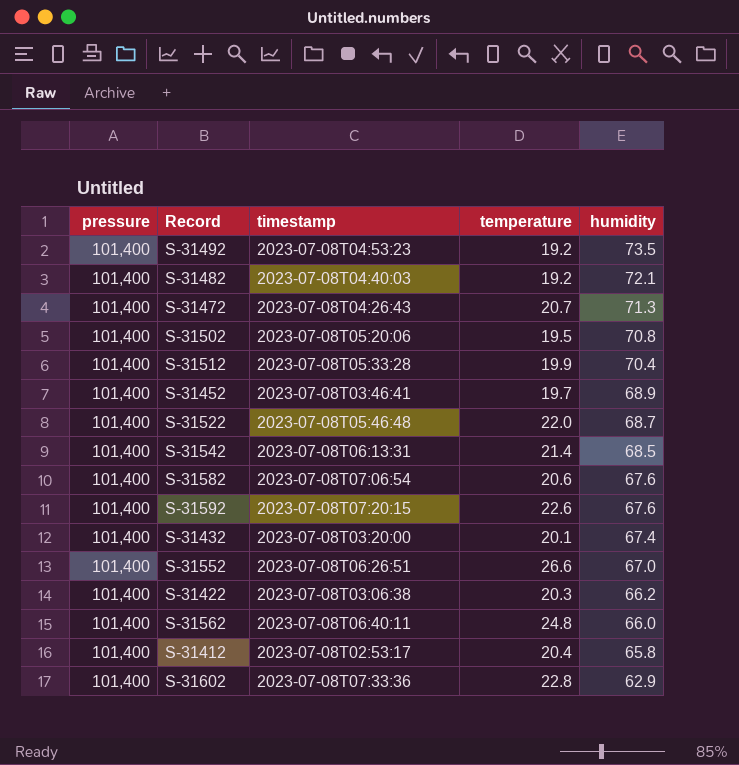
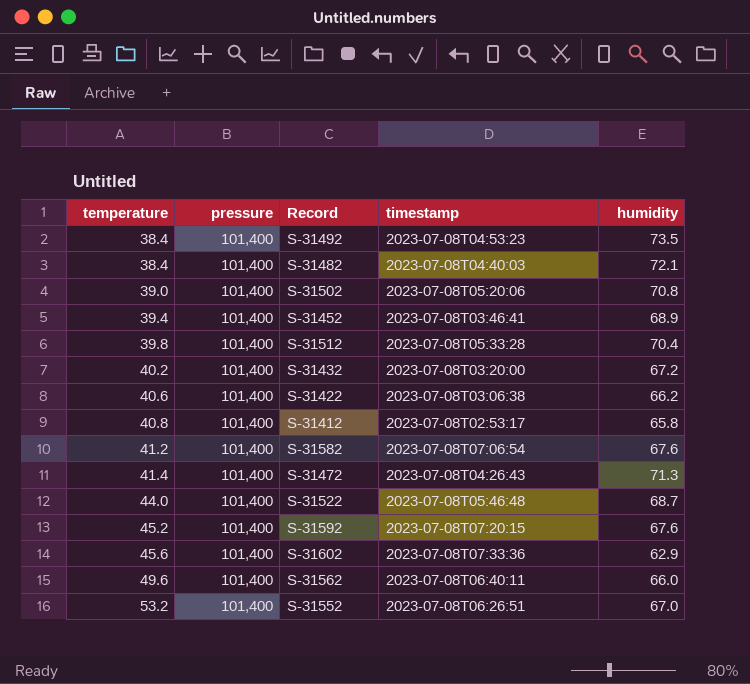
row order: humidity descending -> temperature ascending
column temperature | position: 4 -> 1
row S-31542: 101,400 | 2023-07-08T06:13:31 | 21.4 | 68.5 -> none
S-31492 | temperature: 19.2 -> 38.4
S-31482 | temperature: 19.2 -> 38.4
S-31502 | temperature: 19.5 -> 39.0
S-31452 | temperature: 19.7 -> 39.4
S-31512 | temperature: 19.9 -> 39.8
S-31432 | temperature: 20.1 -> 40.2
S-31432 | humidity: 67.4 -> 67.2
S-31422 | temperature: 20.3 -> 40.6
S-31412 | temperature: 20.4 -> 40.8
S-31582 | temperature: 20.6 -> 41.2
S-31472 | temperature: 20.7 -> 41.4
S-31522 | temperature: 22.0 -> 44.0
S-31592 | temperature: 22.6 -> 45.2
S-31602 | temperature: 22.8 -> 45.6
S-31562 | temperature: 24.8 -> 49.6
S-31552 | temperature: 26.6 -> 53.2

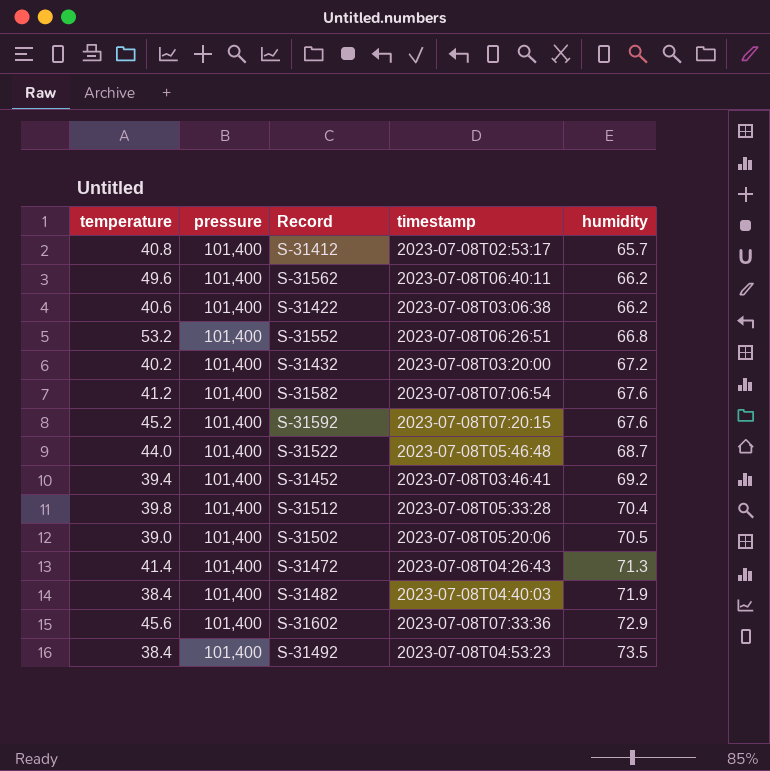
row order: temperature ascending -> humidity ascending
S-31412 | humidity: 65.8 -> 65.7
S-31562 | humidity: 66.0 -> 66.2
S-31552 | humidity: 67.0 -> 66.8
S-31452 | humidity: 68.9 -> 69.2
S-31502 | humidity: 70.8 -> 70.5
S-31482 | humidity: 72.1 -> 71.9
S-31602 | humidity: 62.9 -> 72.9

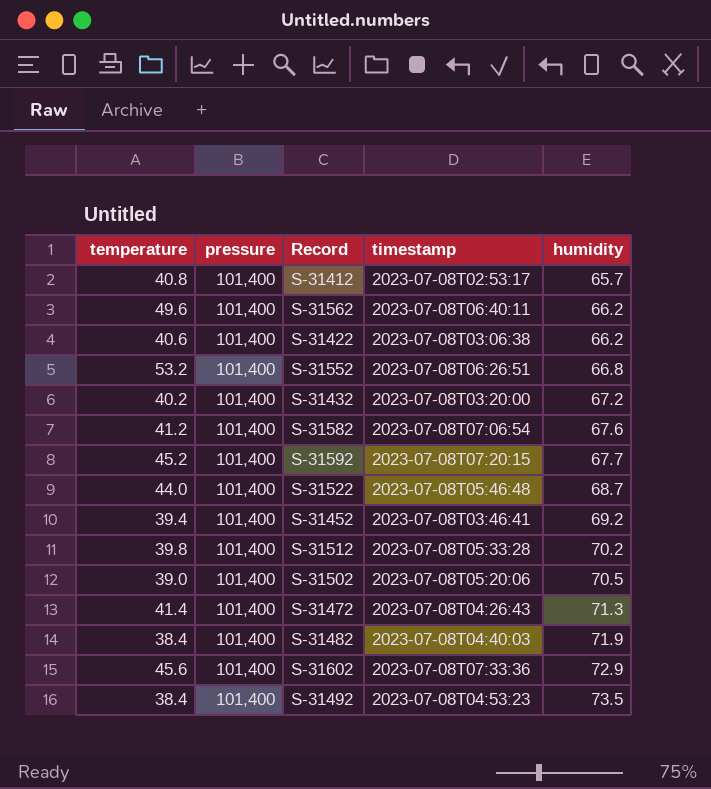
S-31592 | humidity: 67.6 -> 67.7
S-31512 | humidity: 70.4 -> 70.2

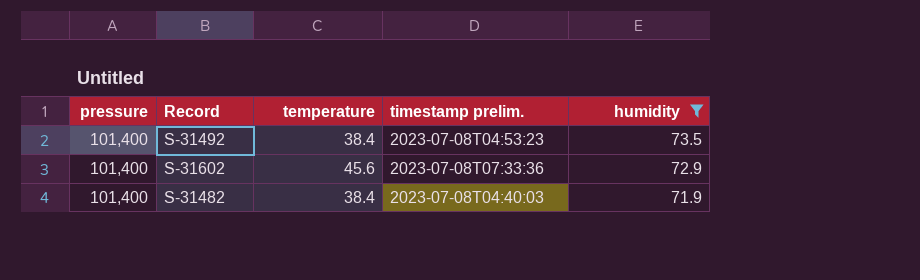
filter: none -> humidity >= 71.9
row order: humidity ascending -> humidity descending
column temperature | position: 1 -> 3
column name: timestamp -> timestamp prelim.

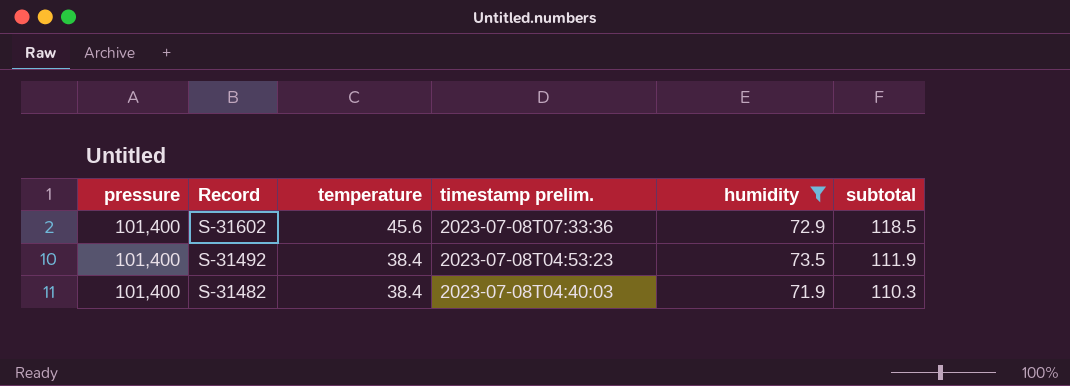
row order: humidity descending -> Record descending
column subtotal | formula: none -> [temperature] + [humidity]

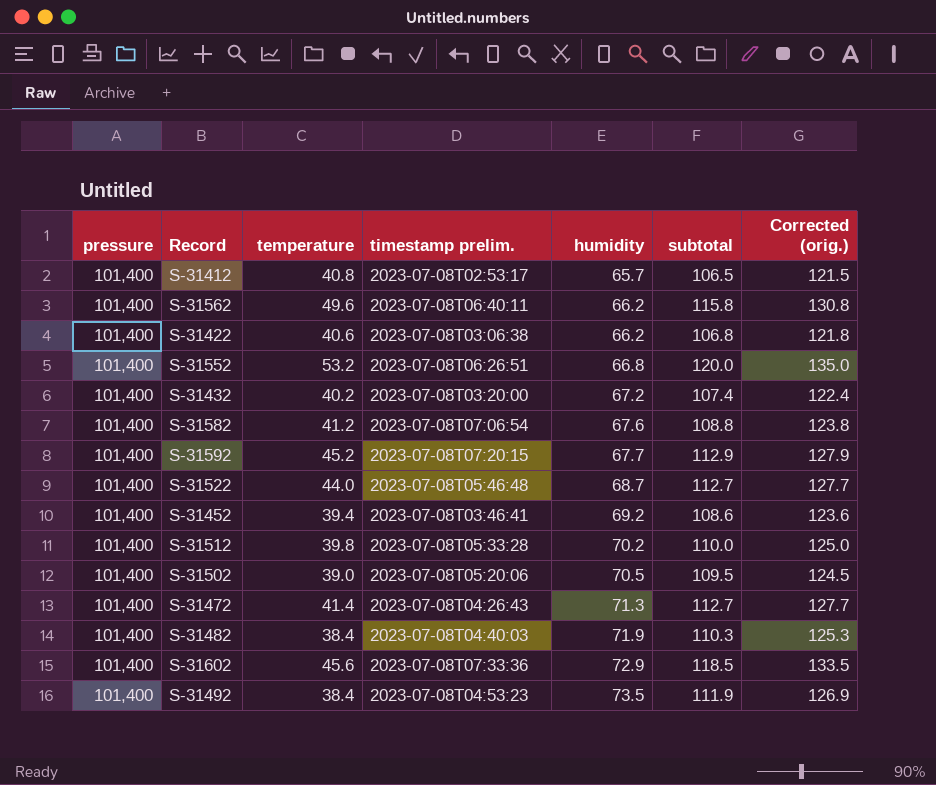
filter: humidity >= 71.9 -> none
row order: Record descending -> humidity ascending
column Corrected (orig.) | formula: none -> [subtotal] + 15

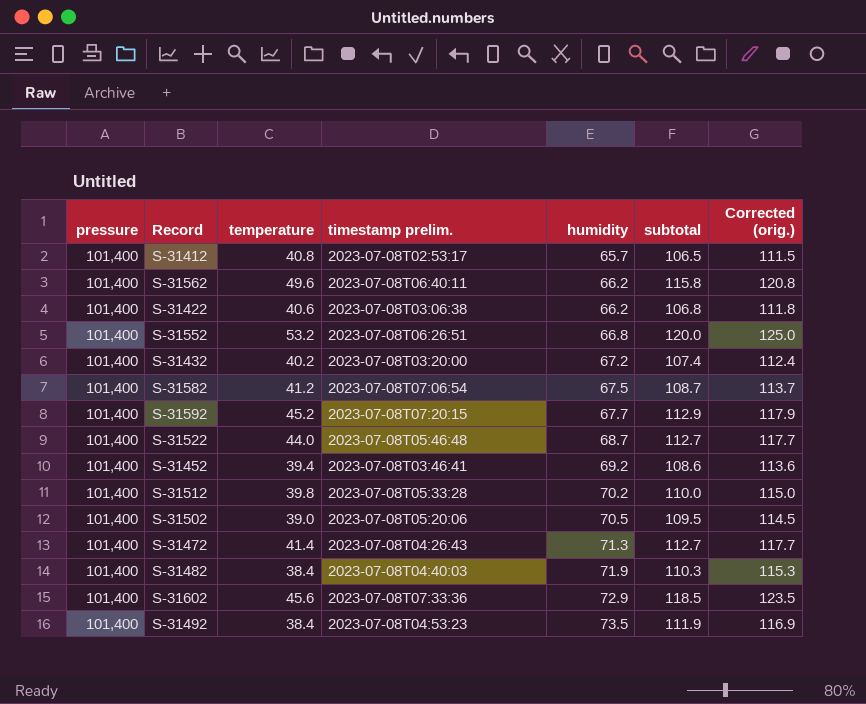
column Corrected (orig.) | formula: [subtotal] + 15 -> [subtotal] + 5
S-31582 | humidity: 67.6 -> 67.5
S-31582 | subtotal: 108.8 -> 108.7

